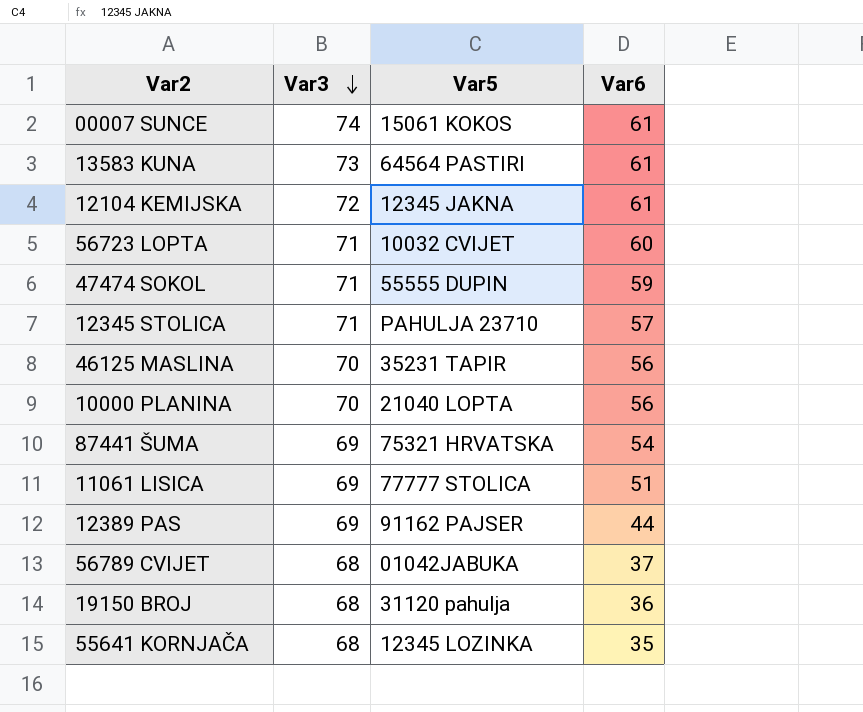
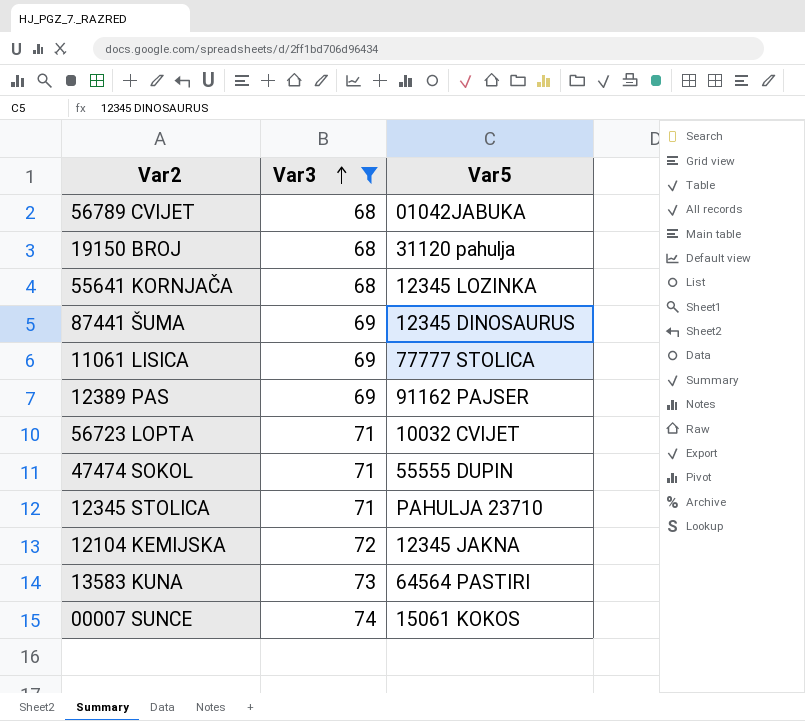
filter: none -> Var3 != 70
row order: Var3 descending -> Var3 ascending
column Var6 | position: 4 -> none
87441 ŠUMA | Var5: 75321 HRVATSKA -> 12345 DINOSAURUS

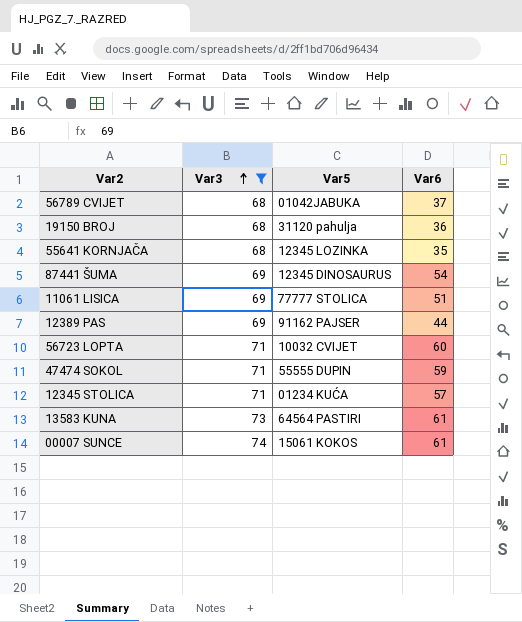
column Var6 | position: none -> 4
row 12104 KEMIJSKA: 72 | 12345 JAKNA -> none
12345 STOLICA | Var5: PAHULJA 23710 -> 01234 KUĆA

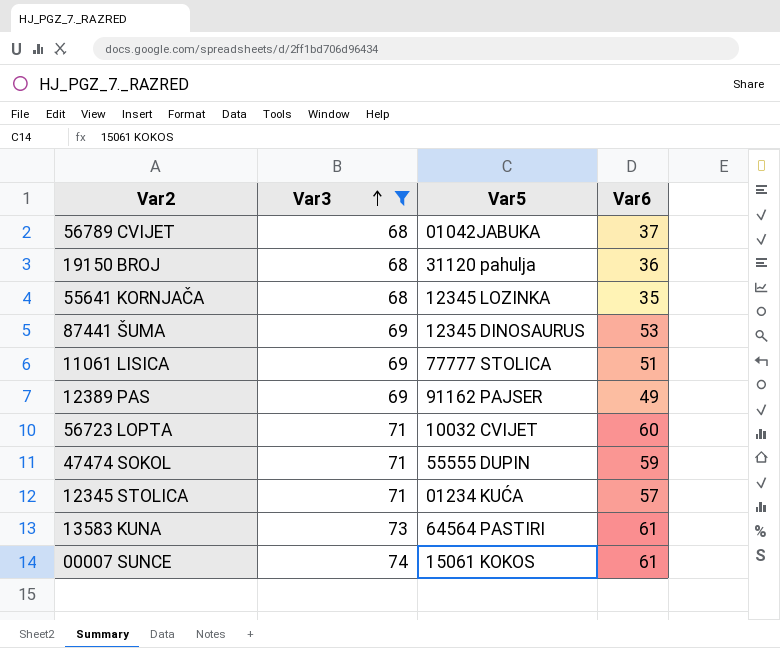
87441 ŠUMA | Var6: 54 -> 53
12389 PAS | Var6: 44 -> 49

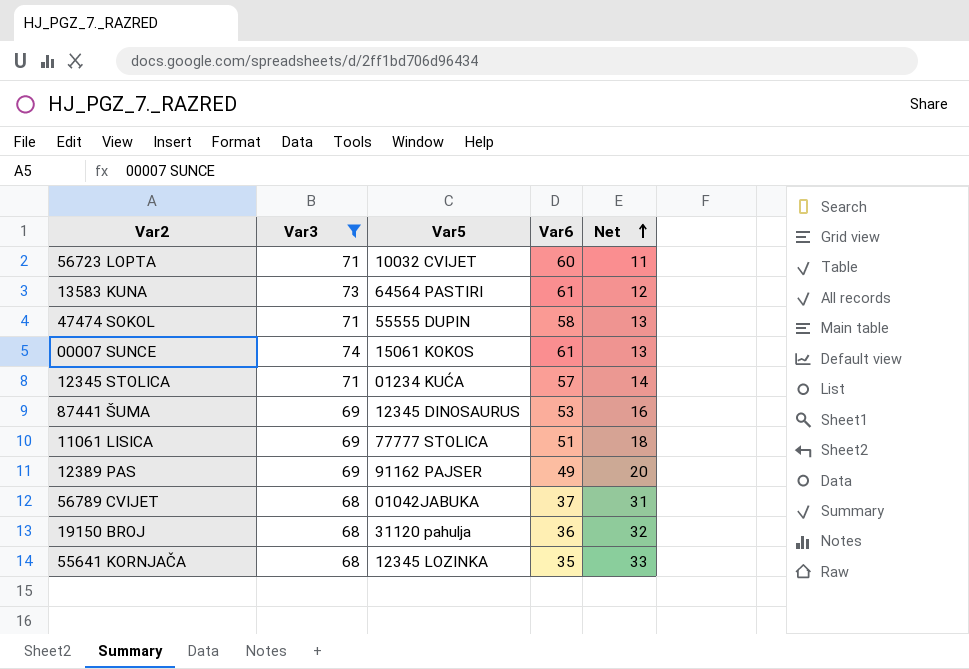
row order: Var3 ascending -> Net ascending
column Net | formula: none -> [Var3] - [Var6]
47474 SOKOL | Var6: 59 -> 58

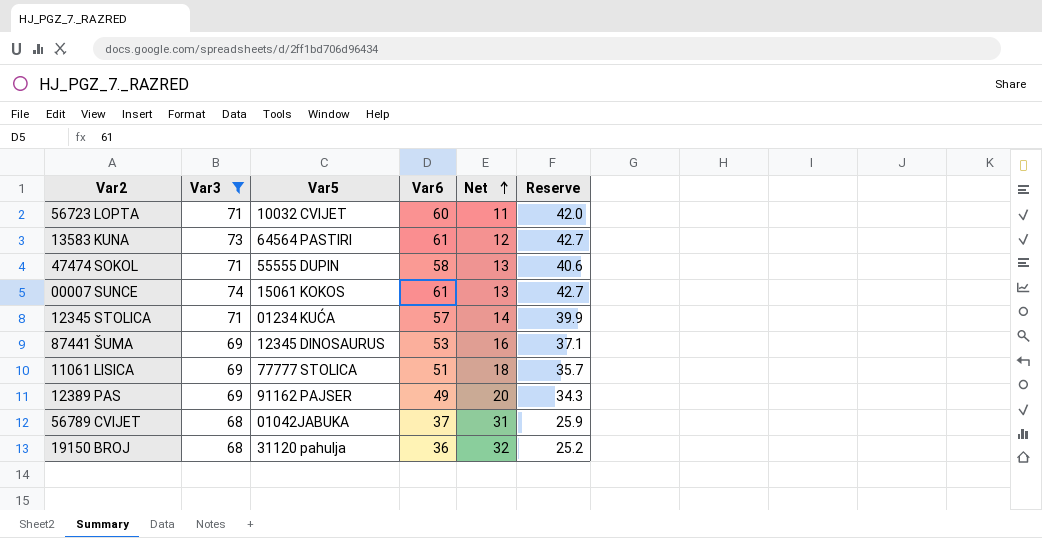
column Reserve | formula: none -> [Var6] * 0.7
row 55641 KORNJAČA: 68 | 12345 LOZINKA | 35 | 33 -> none

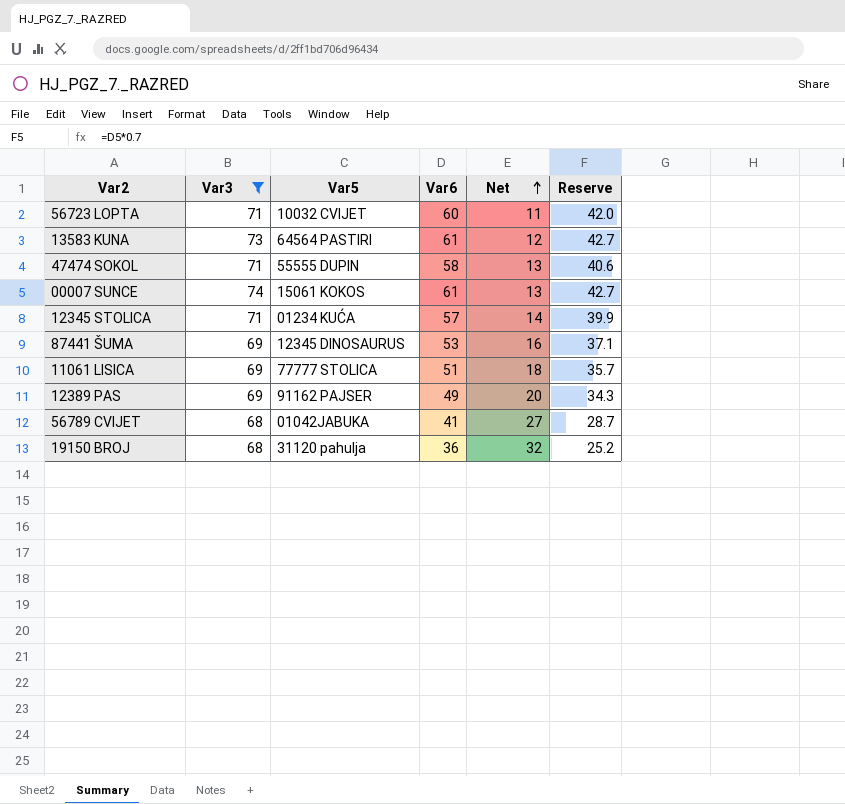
56789 CVIJET | Var6: 37 -> 41
56789 CVIJET | Net: 31 -> 27
56789 CVIJET | Reserve: 25.9 -> 28.7

